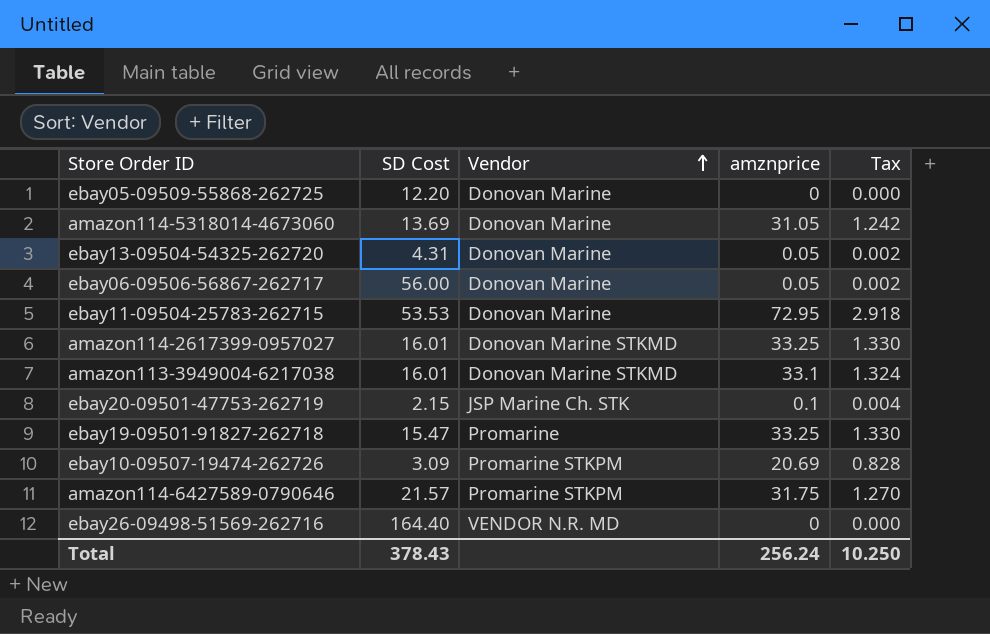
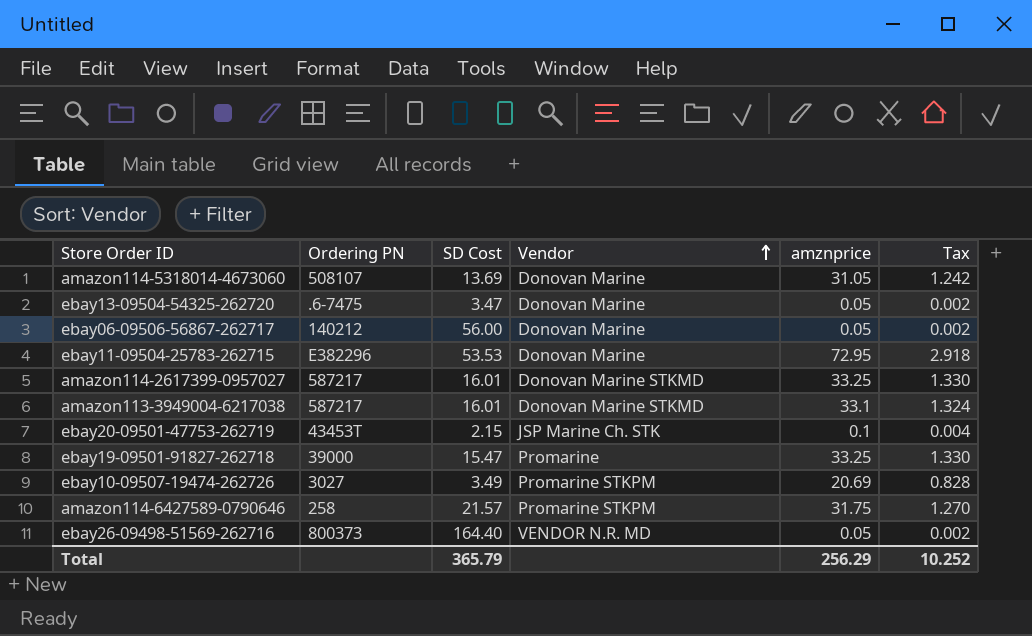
column Ordering PN | position: none -> 2
row ebay05-09509-55868-262725: 12.20 | Donovan Marine | 0 | 0.000 -> none
ebay13-09504-54325-262720 | SD Cost: 4.31 -> 3.47
ebay10-09507-19474-262726 | SD Cost: 3.09 -> 3.49
ebay26-09498-51569-262716 | amznprice: 0 -> 0.05
ebay26-09498-51569-262716 | Tax: 0.000 -> 0.002
Total | SD Cost: 378.43 -> 365.79
Total | amznprice: 256.24 -> 256.29
Total | Tax: 10.250 -> 10.252

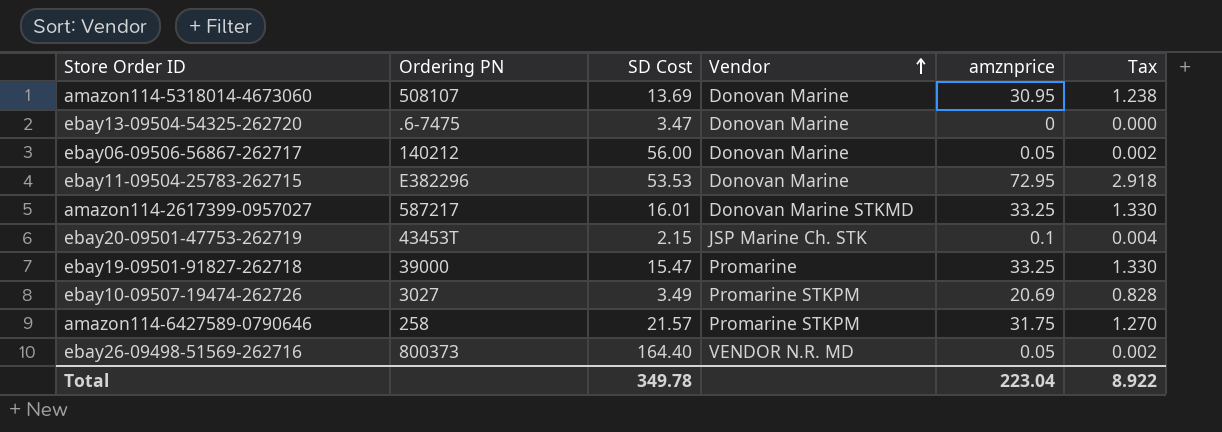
row amazon113-3949004-6217038: 587217 | 16.01 | Donovan Marine STKMD | 33.1 | 1.324 -> none
amazon114-5318014-4673060 | amznprice: 31.05 -> 30.95
amazon114-5318014-4673060 | Tax: 1.242 -> 1.238
ebay13-09504-54325-262720 | amznprice: 0.05 -> 0
ebay13-09504-54325-262720 | Tax: 0.002 -> 0.000
Total | SD Cost: 365.79 -> 349.78
Total | amznprice: 256.29 -> 223.04
Total | Tax: 10.252 -> 8.922

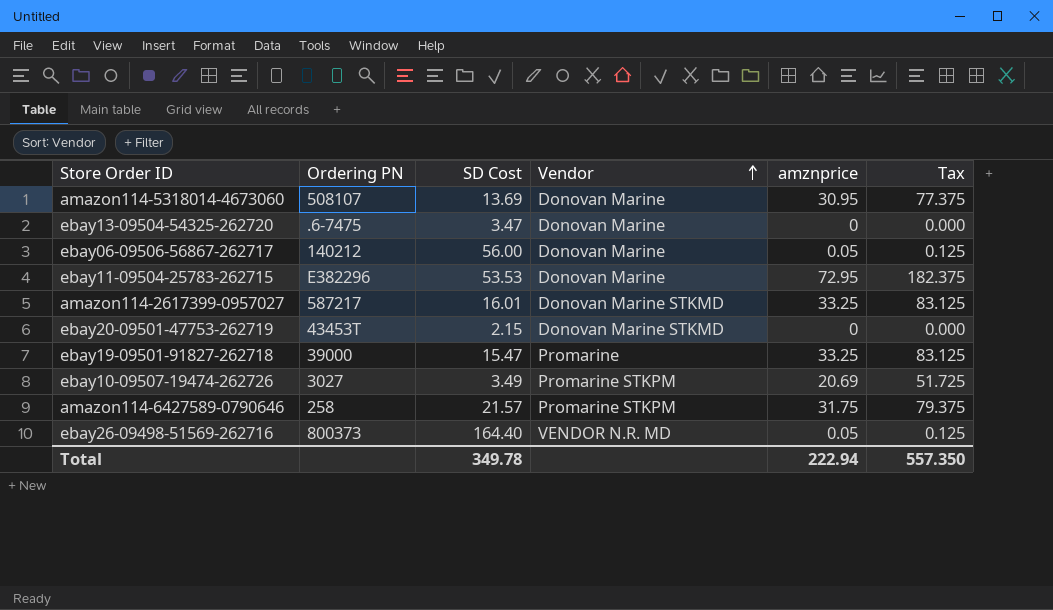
column Tax | formula: [amznprice] * 0.04 -> [amznprice] * 2.5
ebay20-09501-47753-262719 | Vendor: JSP Marine Ch. STK -> Donovan Marine STKMD
ebay20-09501-47753-262719 | amznprice: 0.1 -> 0
Total | amznprice: 223.04 -> 222.94
Total | Tax: 8.922 -> 557.350

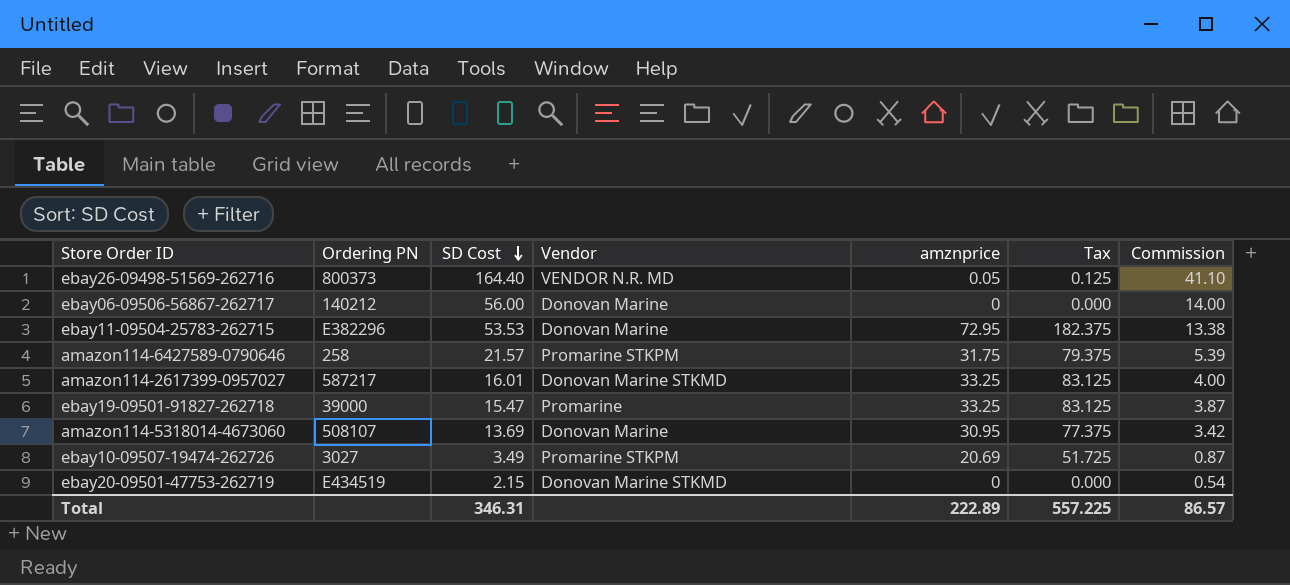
row order: Vendor ascending -> SD Cost descending
column Commission | formula: none -> [SD Cost] * 0.25
row ebay13-09504-54325-262720: .6-7475 | 3.47 | Donovan Marine | 0 | 0.000 -> none
ebay06-09506-56867-262717 | amznprice: 0.05 -> 0
ebay06-09506-56867-262717 | Tax: 0.125 -> 0.000
ebay20-09501-47753-262719 | Ordering PN: 43453T -> E434519
Total | SD Cost: 349.78 -> 346.31
Total | amznprice: 222.94 -> 222.89
Total | Tax: 557.350 -> 557.225

